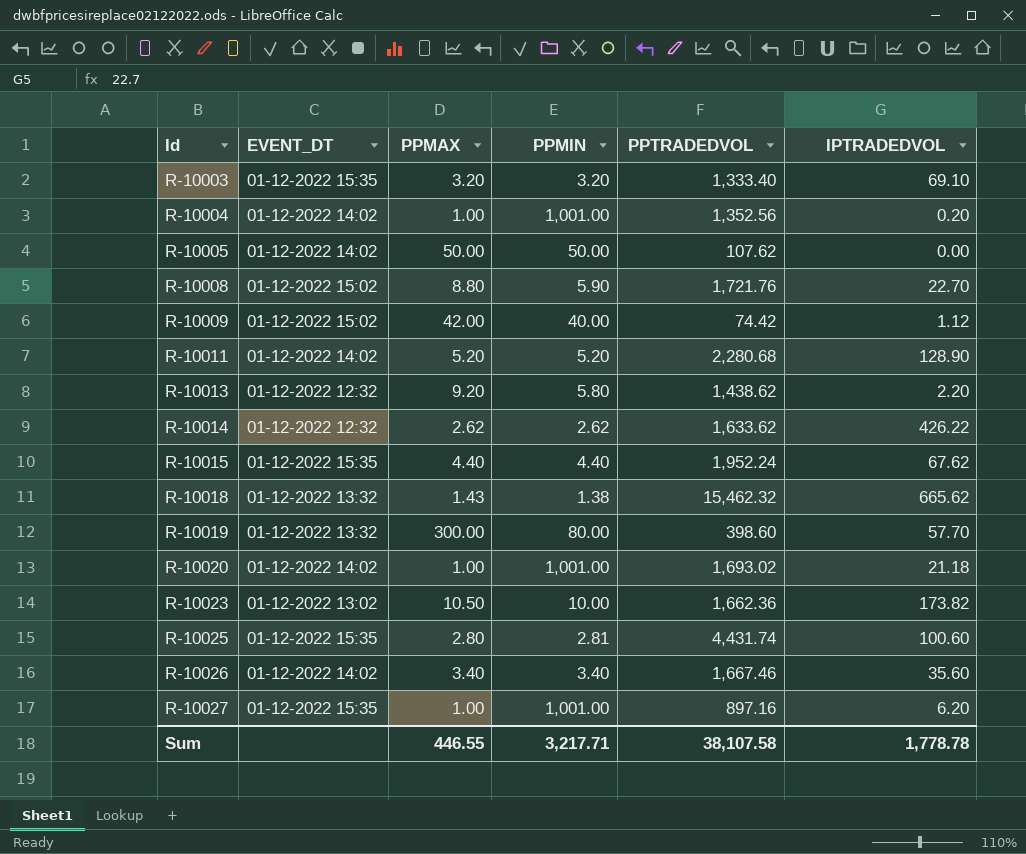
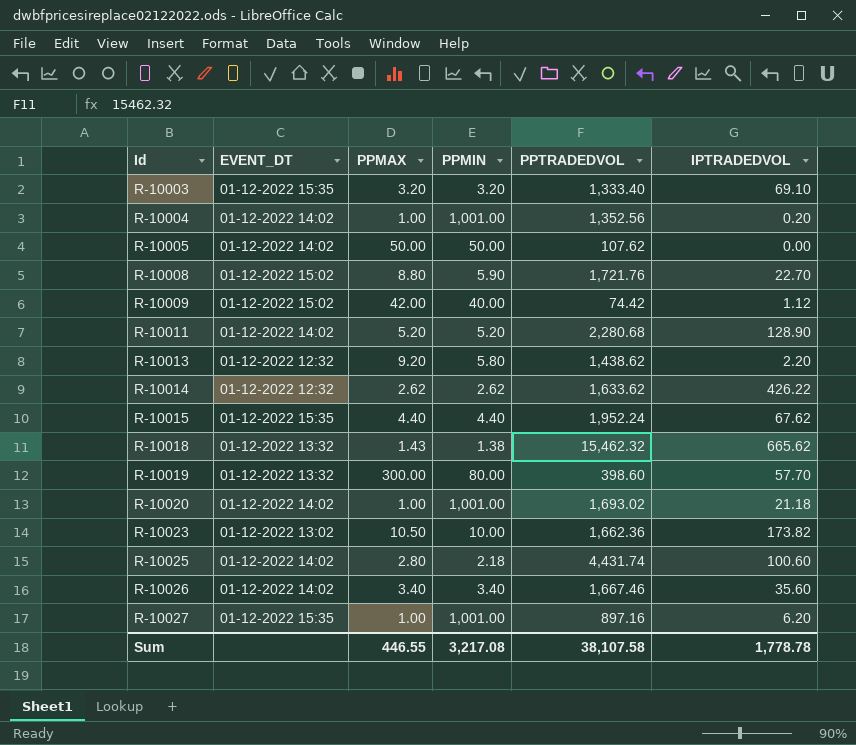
R-10025 | EVENT_DT: 01-12-2022 15:35 -> 01-12-2022 14:02
R-10025 | PPMIN: 2.81 -> 2.18
Sum | PPMIN: 3,217.71 -> 3,217.08

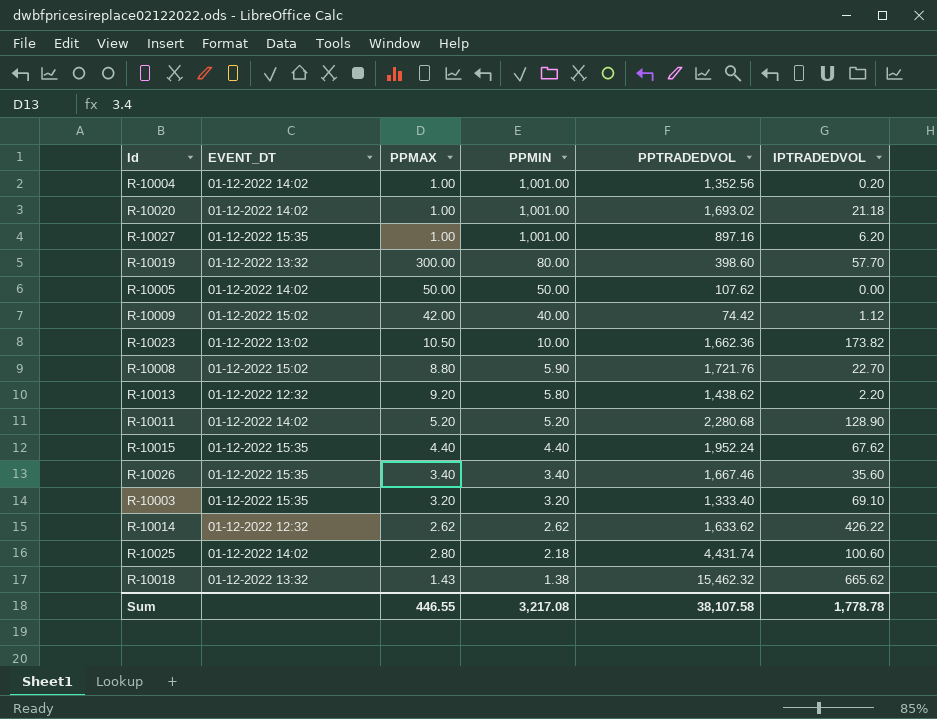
row order: Id ascending -> PPMIN descending
R-10026 | EVENT_DT: 01-12-2022 14:02 -> 01-12-2022 15:35

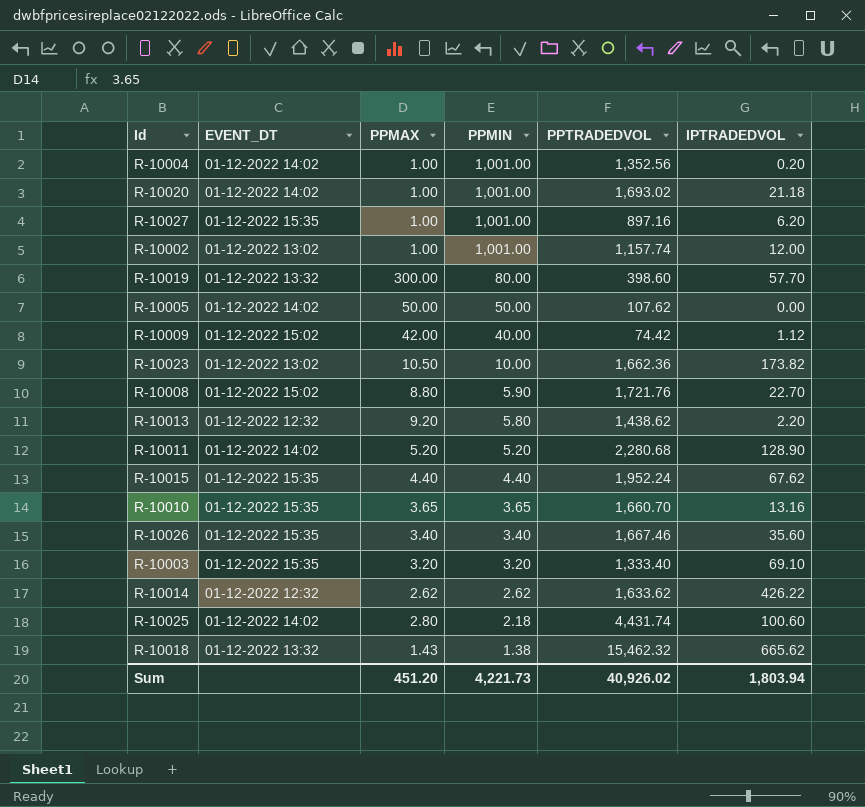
row R-10002: none -> 01-12-2022 13:02 | 1.00 | 1,001.00 | 1,157.74 | 12.00
row R-10010: none -> 01-12-2022 15:35 | 3.65 | 3.65 | 1,660.70 | 13.16
Sum | PPMAX: 446.55 -> 451.20
Sum | PPMIN: 3,217.08 -> 4,221.73
Sum | PPTRADEDVOL: 38,107.58 -> 40,926.02
Sum | IPTRADEDVOL: 1,778.78 -> 1,803.94

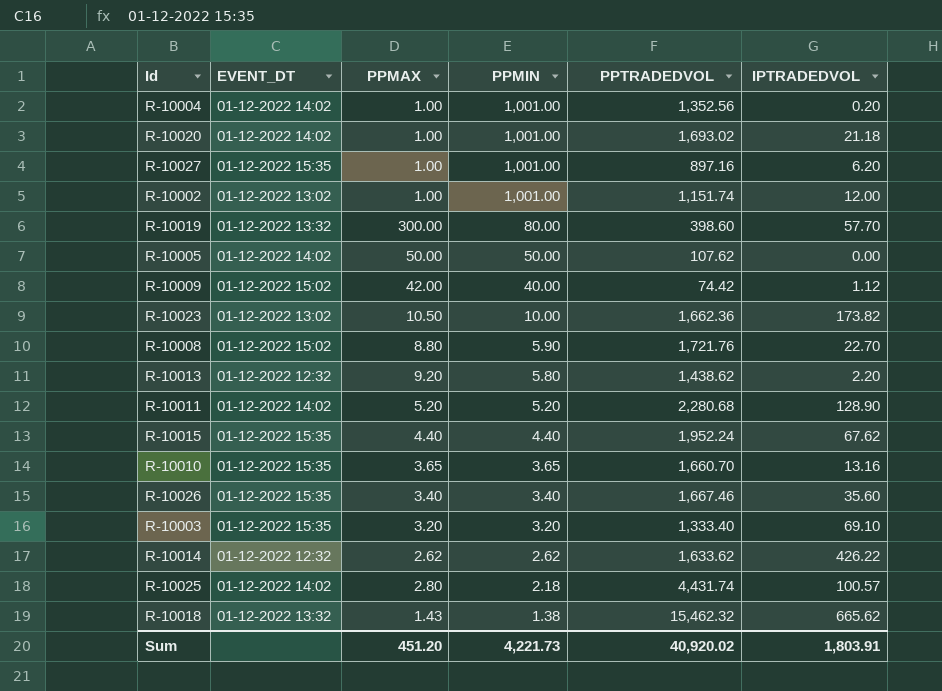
R-10002 | PPTRADEDVOL: 1,157.74 -> 1,151.74
R-10025 | IPTRADEDVOL: 100.60 -> 100.57
Sum | PPTRADEDVOL: 40,926.02 -> 40,920.02
Sum | IPTRADEDVOL: 1,803.94 -> 1,803.91

